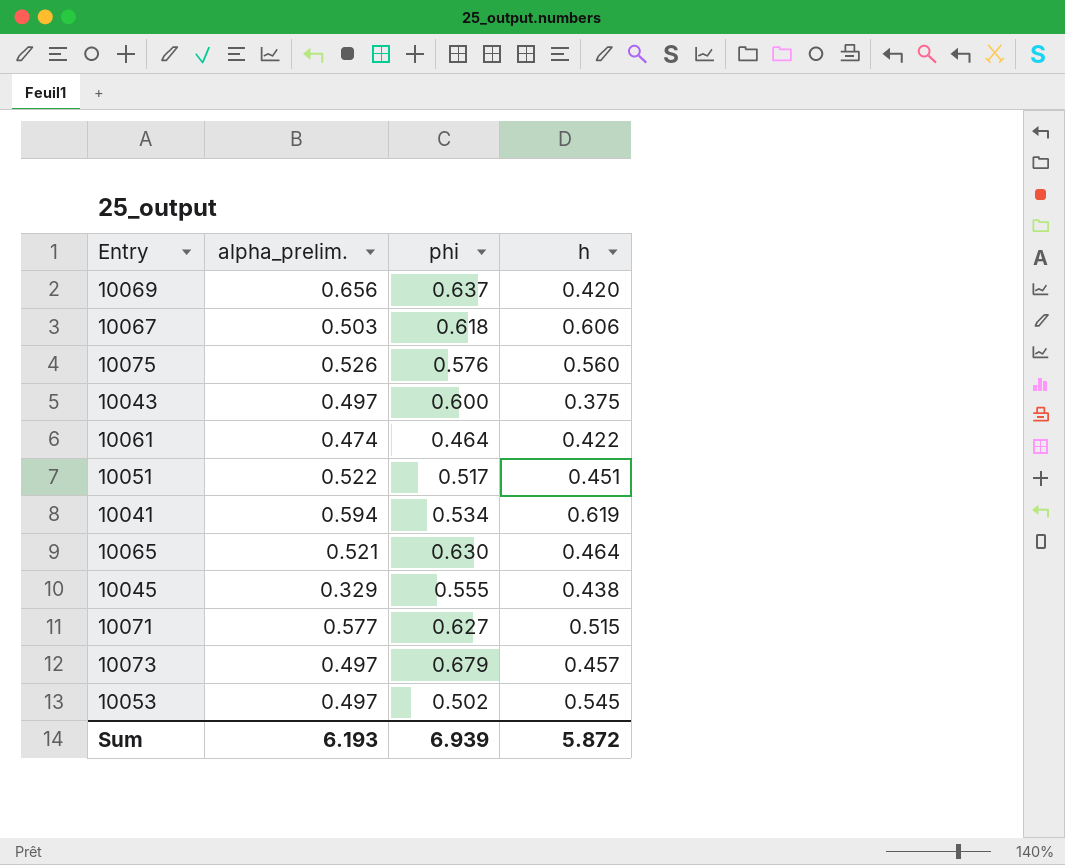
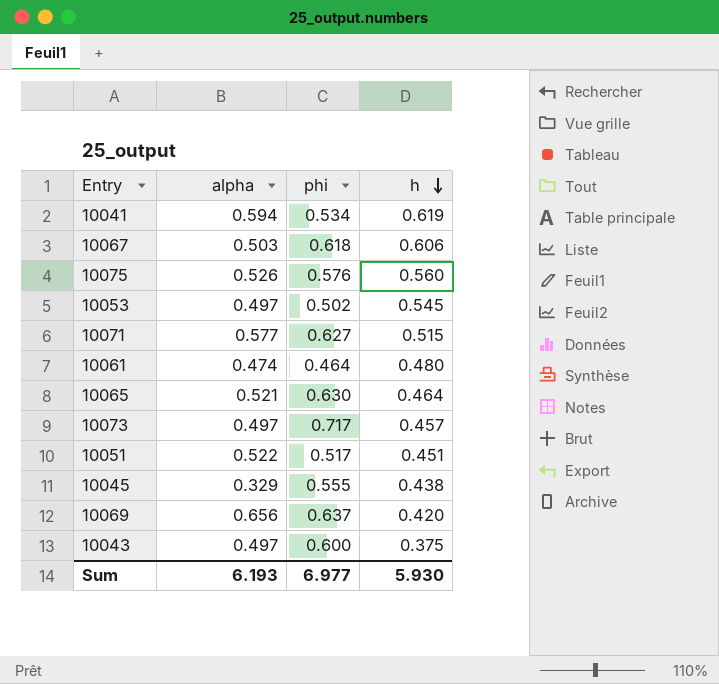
row order: none -> h descending
column name: alpha_prelim. -> alpha
10061 | h: 0.422 -> 0.480
10073 | phi: 0.679 -> 0.717
Sum | phi: 6.939 -> 6.977
Sum | h: 5.872 -> 5.930

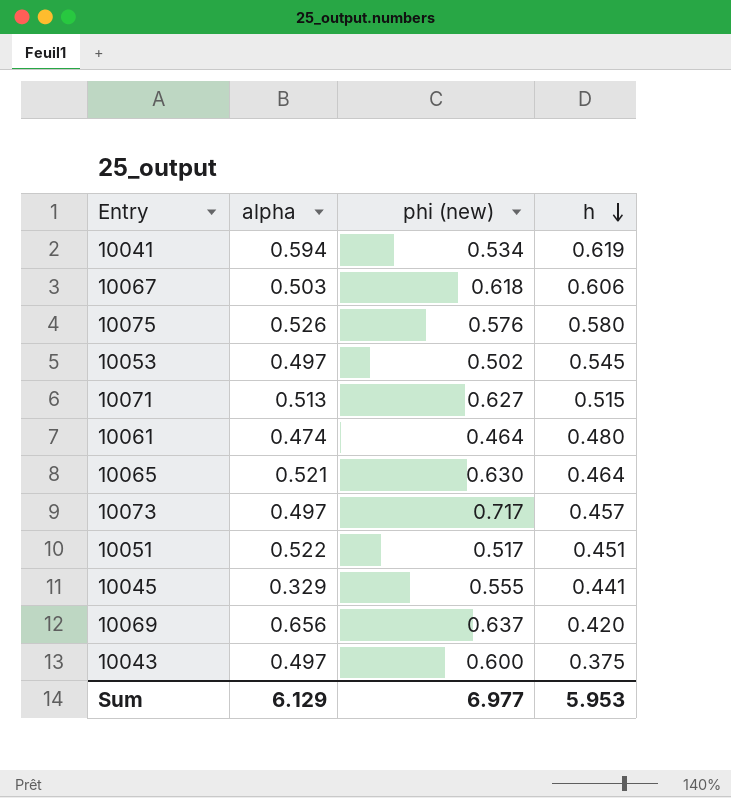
column name: phi -> phi (new)
10075 | h: 0.560 -> 0.580
10071 | alpha: 0.577 -> 0.513
10045 | h: 0.438 -> 0.441
Sum | alpha: 6.193 -> 6.129
Sum | h: 5.930 -> 5.953

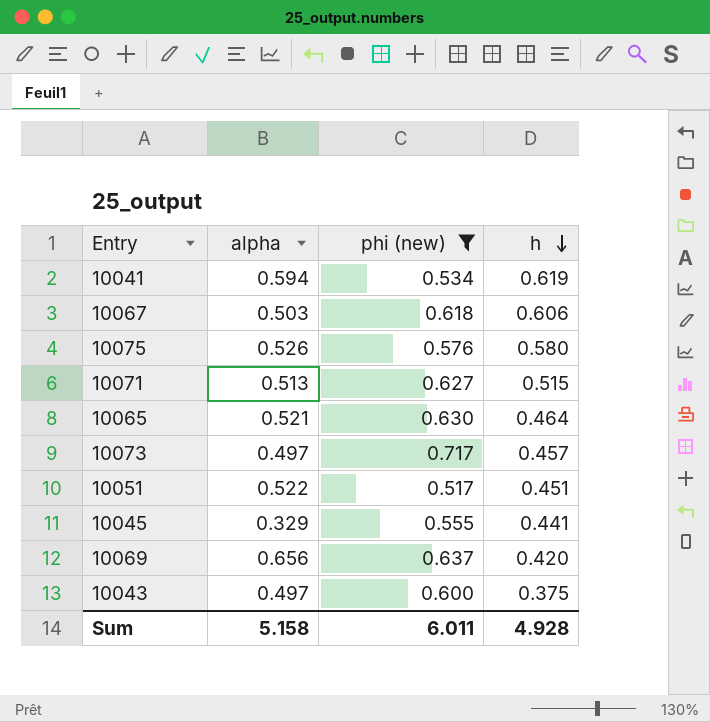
filter: none -> phi (new) >= 0.517
Sum | alpha: 6.129 -> 5.158
Sum | phi (new): 6.977 -> 6.011
Sum | h: 5.953 -> 4.928

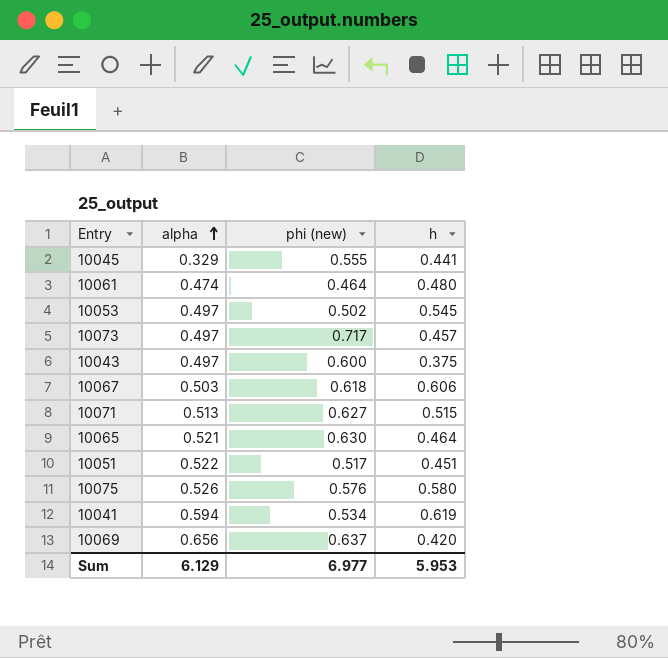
filter: phi (new) >= 0.517 -> none
row order: h descending -> alpha ascending
Sum | alpha: 5.158 -> 6.129
Sum | phi (new): 6.011 -> 6.977
Sum | h: 4.928 -> 5.953

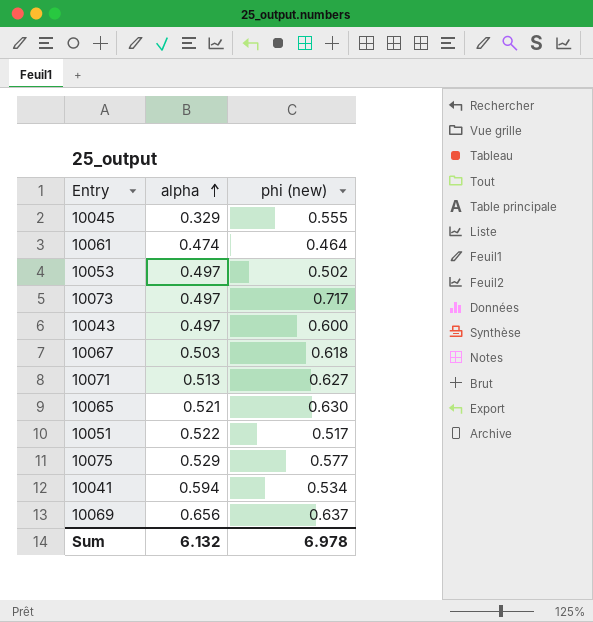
column h | position: 4 -> none
10075 | alpha: 0.526 -> 0.529
10075 | phi (new): 0.576 -> 0.577
Sum | alpha: 6.129 -> 6.132
Sum | phi (new): 6.977 -> 6.978

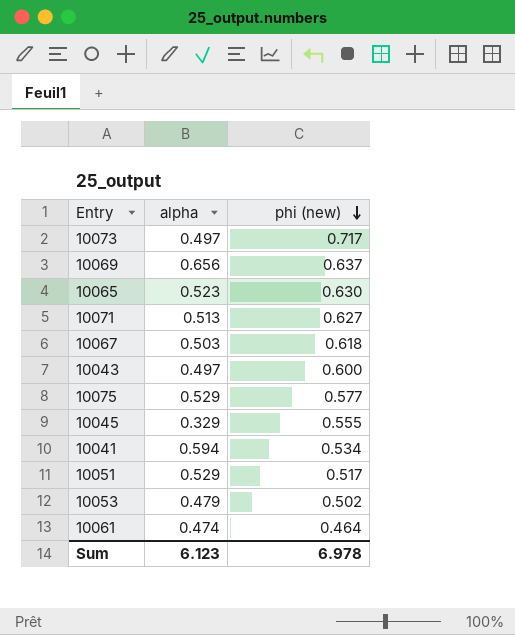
row order: alpha ascending -> phi (new) descending
10065 | alpha: 0.521 -> 0.523
10051 | alpha: 0.522 -> 0.529
10053 | alpha: 0.497 -> 0.479
Sum | alpha: 6.132 -> 6.123

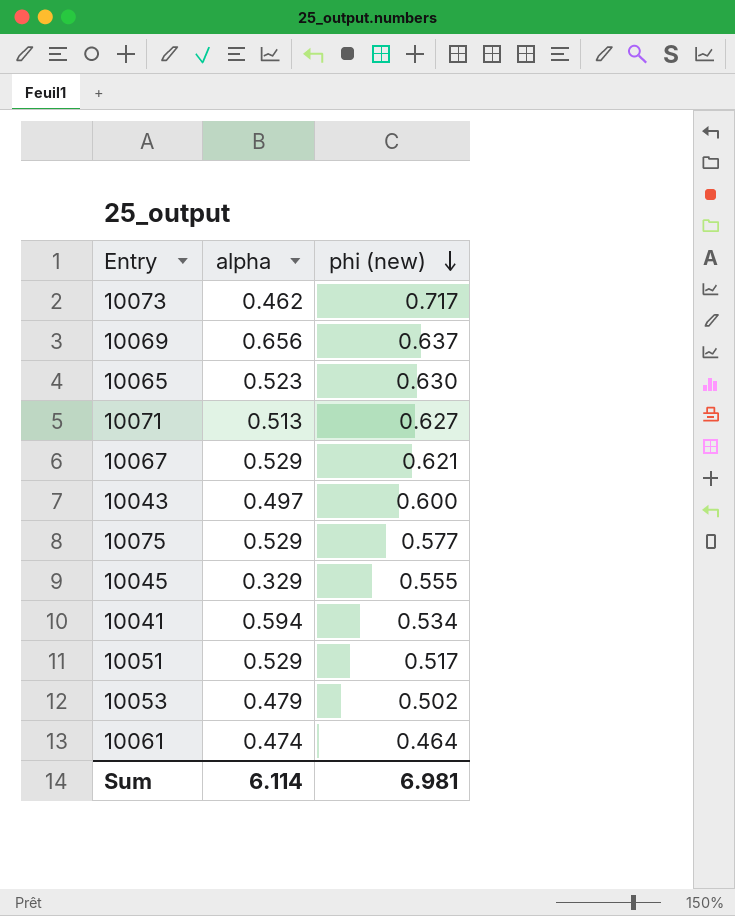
10073 | alpha: 0.497 -> 0.462
10067 | alpha: 0.503 -> 0.529
10067 | phi (new): 0.618 -> 0.621
Sum | alpha: 6.123 -> 6.114
Sum | phi (new): 6.978 -> 6.981

